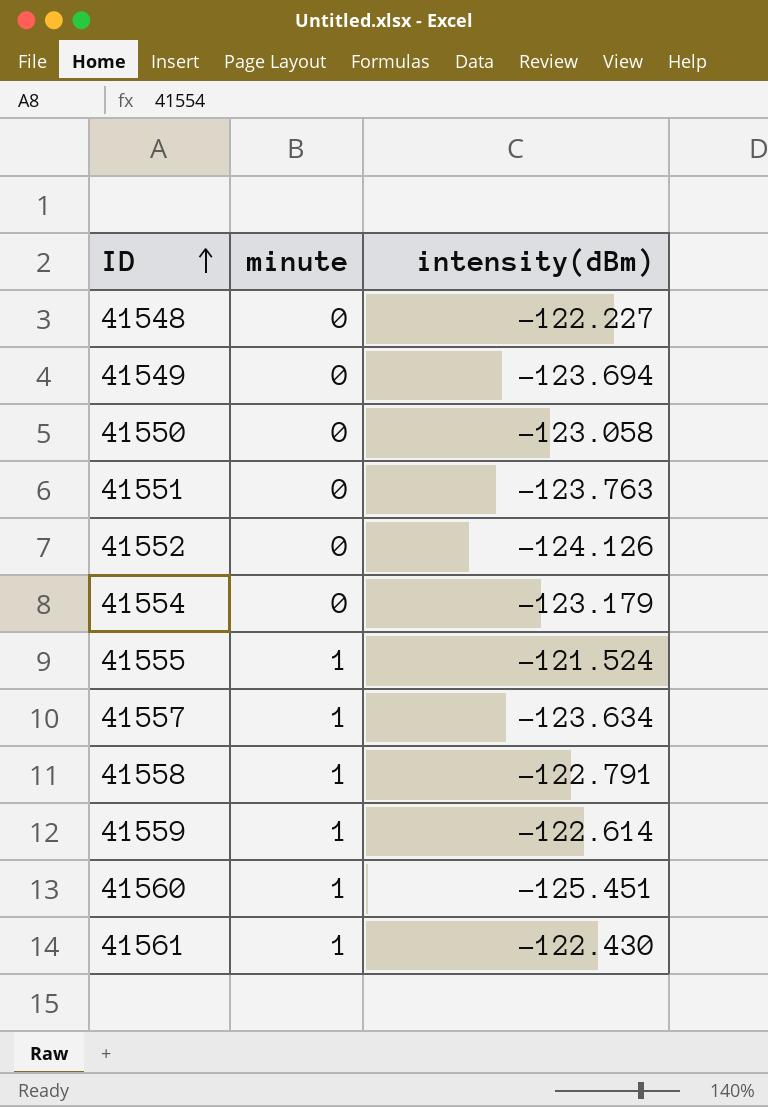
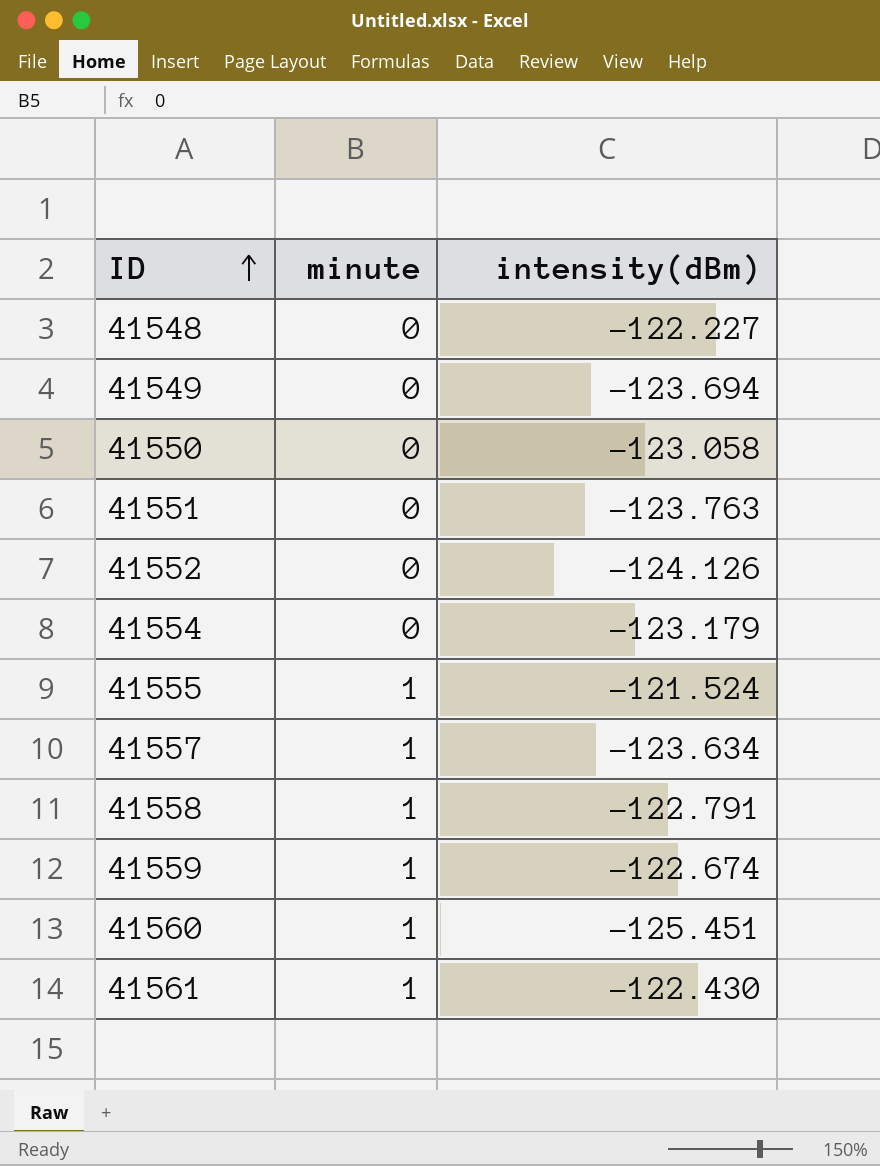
41559 | intensity(dBm): -122.614 -> -122.674

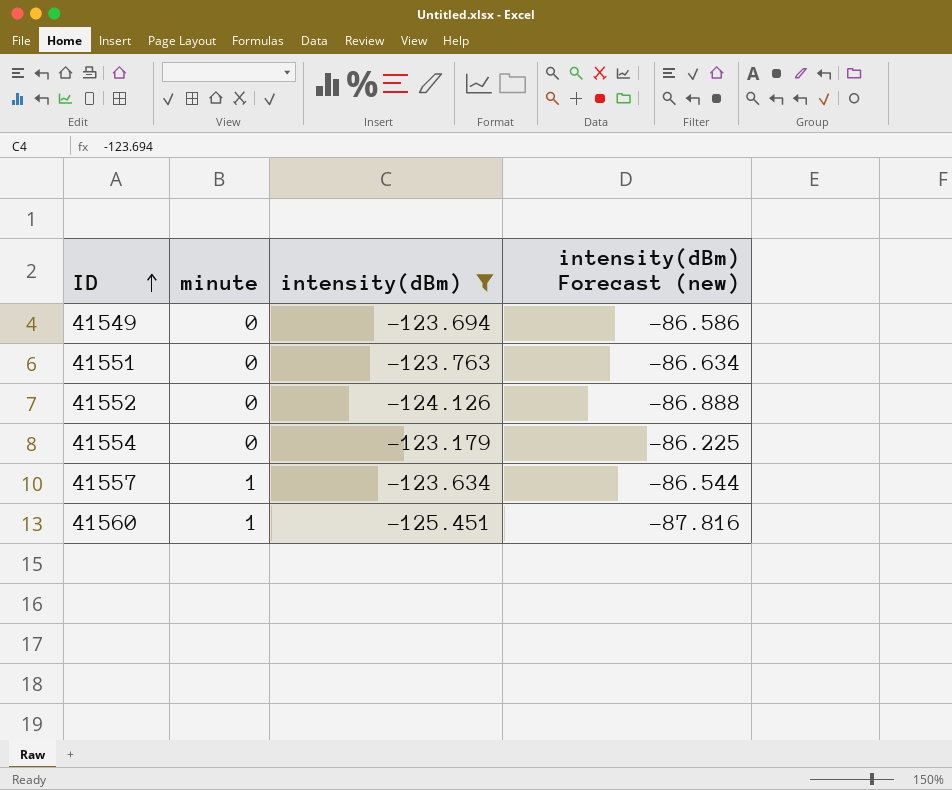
filter: none -> intensity(dBm) <= -123.179
column intensity(dBm) Forecast (new) | formula: none -> [intensity(dBm)] * 0.7

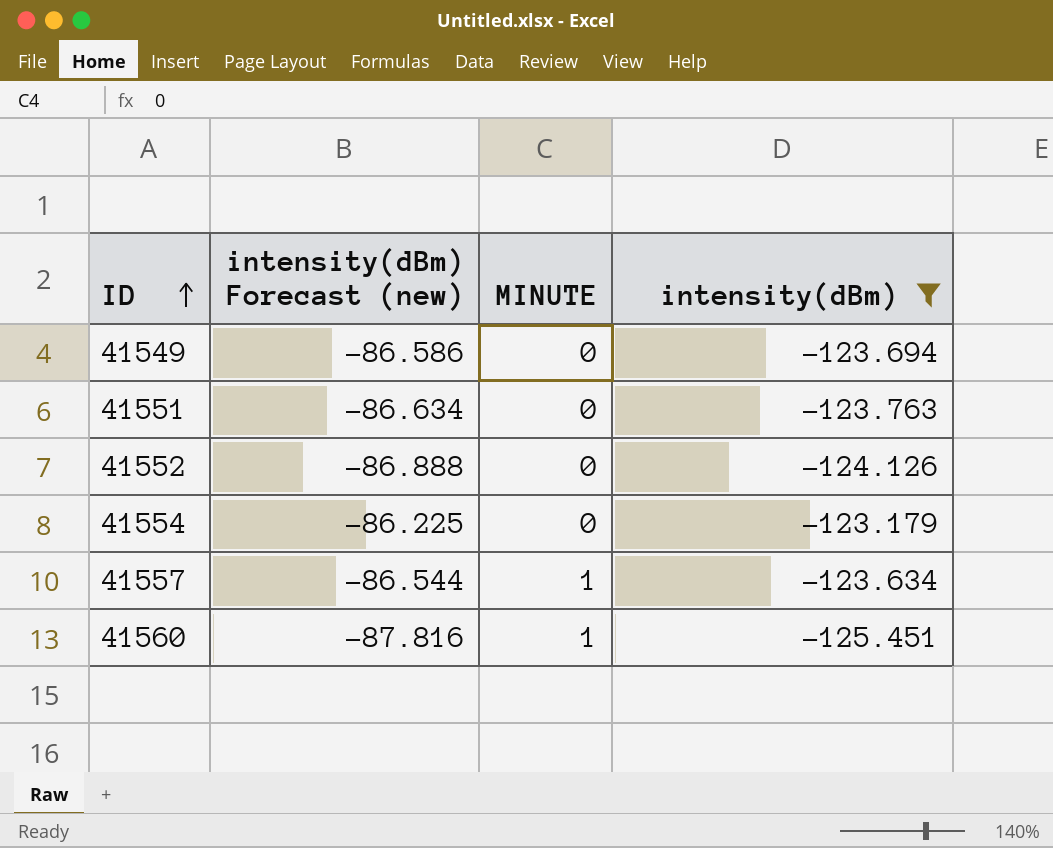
column intensity(dBm) Forecast (new) | position: 4 -> 2
column name: minute -> MINUTE

